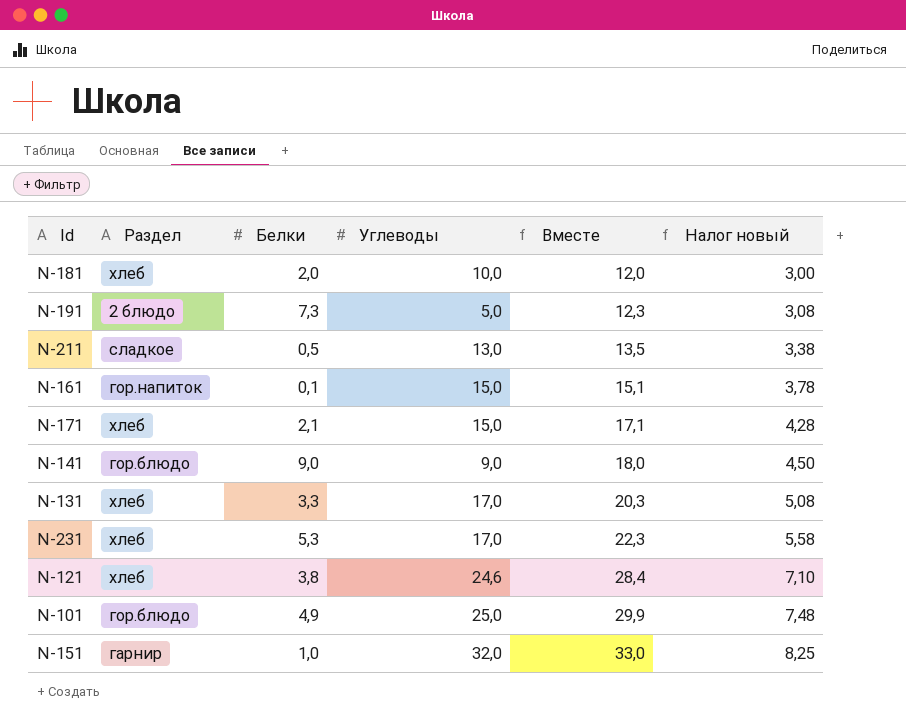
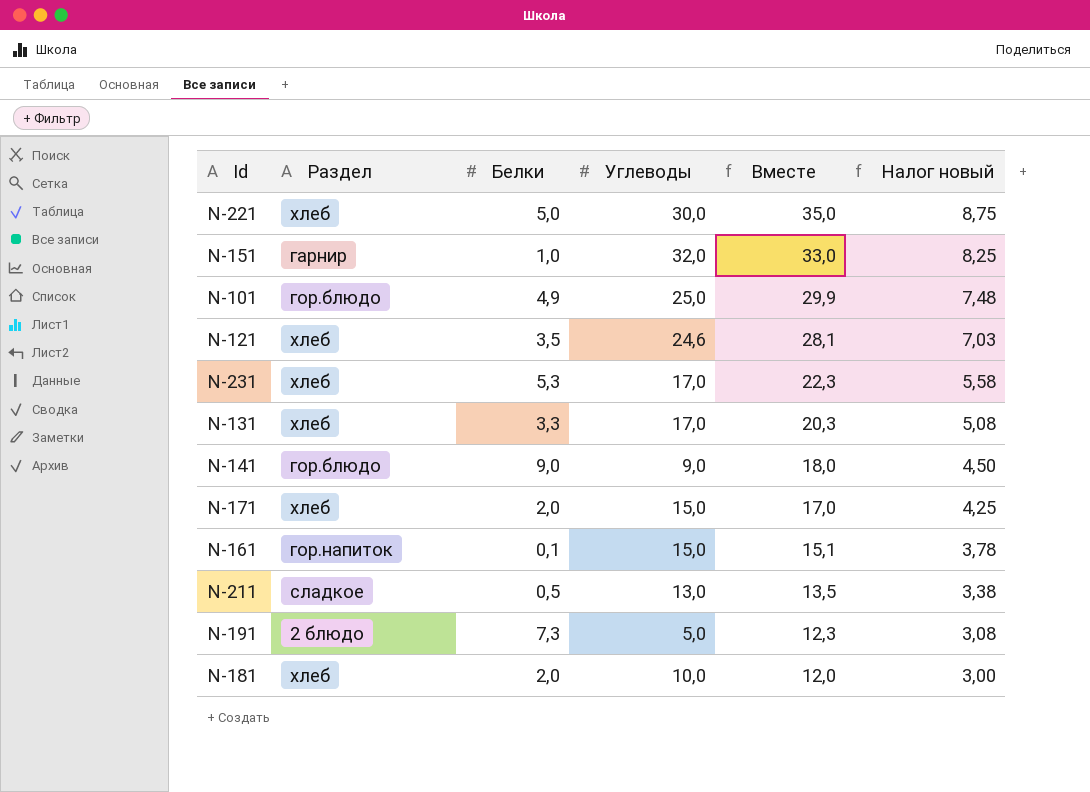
row order: Вместе ascending -> Вместе descending
row N-221: none -> хлеб | 5,0 | 30,0 | 35,0 | 8,75
N-121 | Белки: 3,8 -> 3,5
N-121 | Вместе: 28,4 -> 28,1
N-121 | Налог новый: 7,10 -> 7,03
N-171 | Белки: 2,1 -> 2,0
N-171 | Вместе: 17,1 -> 17,0
N-171 | Налог новый: 4,28 -> 4,25

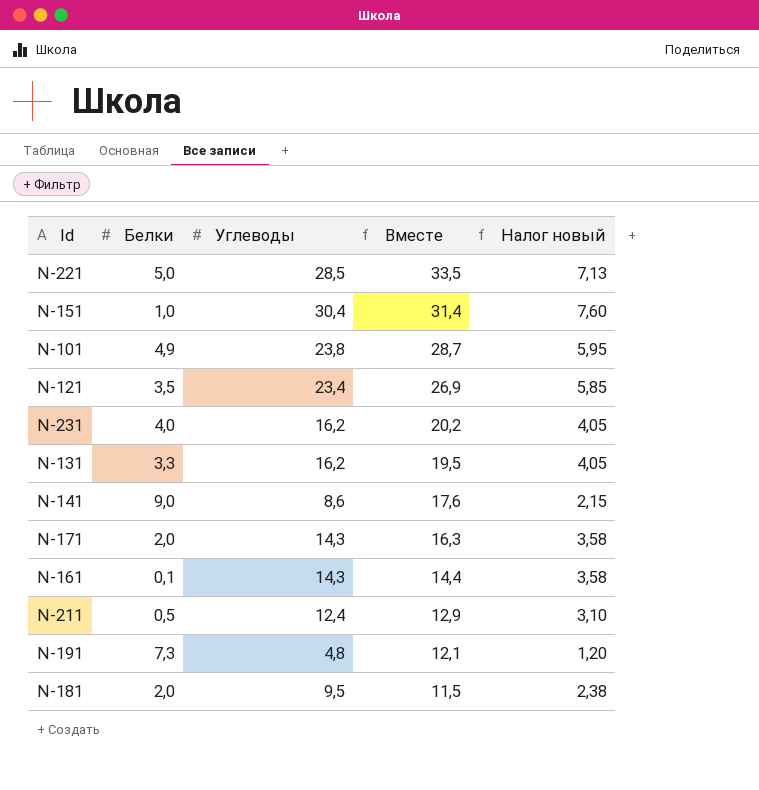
column Раздел | position: 2 -> none
column Налог новый | formula: [Вместе] * 0,25 -> [Углеводы] * 0,25
N-221 | Углеводы: 30,0 -> 28,5
N-221 | Вместе: 35,0 -> 33,5
N-151 | Углеводы: 32,0 -> 30,4
N-151 | Вместе: 33,0 -> 31,4
N-101 | Углеводы: 25,0 -> 23,8
N-101 | Вместе: 29,9 -> 28,7
N-121 | Углеводы: 24,6 -> 23,4
N-121 | Вместе: 28,1 -> 26,9
N-231 | Белки: 5,3 -> 4,0
N-231 | Углеводы: 17,0 -> 16,2
N-231 | Вместе: 22,3 -> 20,2
N-131 | Углеводы: 17,0 -> 16,2
N-131 | Вместе: 20,3 -> 19,5
N-141 | Углеводы: 9,0 -> 8,6
N-141 | Вместе: 18,0 -> 17,6
N-171 | Углеводы: 15,0 -> 14,3
N-171 | Вместе: 17,0 -> 16,3
N-161 | Углеводы: 15,0 -> 14,3
N-161 | Вместе: 15,1 -> 14,4
N-211 | Углеводы: 13,0 -> 12,4
N-211 | Вместе: 13,5 -> 12,9
N-191 | Углеводы: 5,0 -> 4,8
N-191 | Вместе: 12,3 -> 12,1
N-181 | Углеводы: 10,0 -> 9,5
N-181 | Вместе: 12,0 -> 11,5

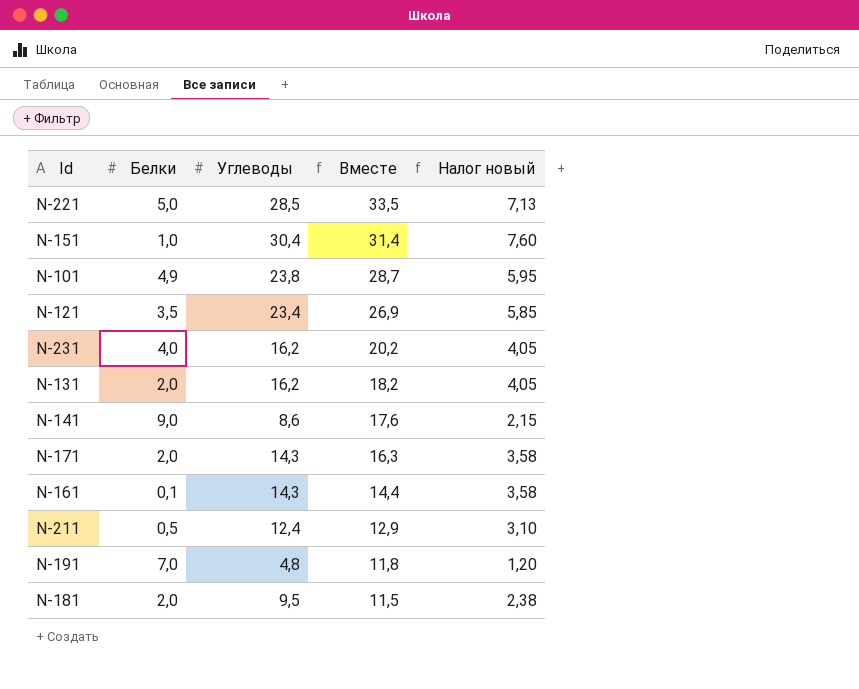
N-131 | Белки: 3,3 -> 2,0
N-131 | Вместе: 19,5 -> 18,2
N-191 | Белки: 7,3 -> 7,0
N-191 | Вместе: 12,1 -> 11,8

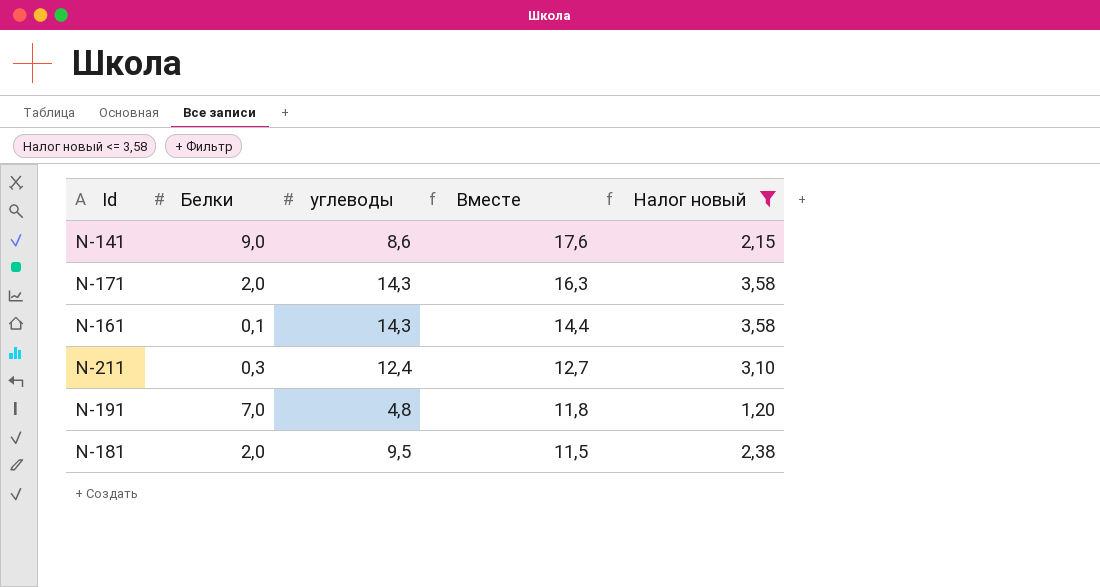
filter: none -> Налог новый <= 3,58
column name: Углеводы -> углеводы
N-211 | Белки: 0,5 -> 0,3
N-211 | Вместе: 12,9 -> 12,7

